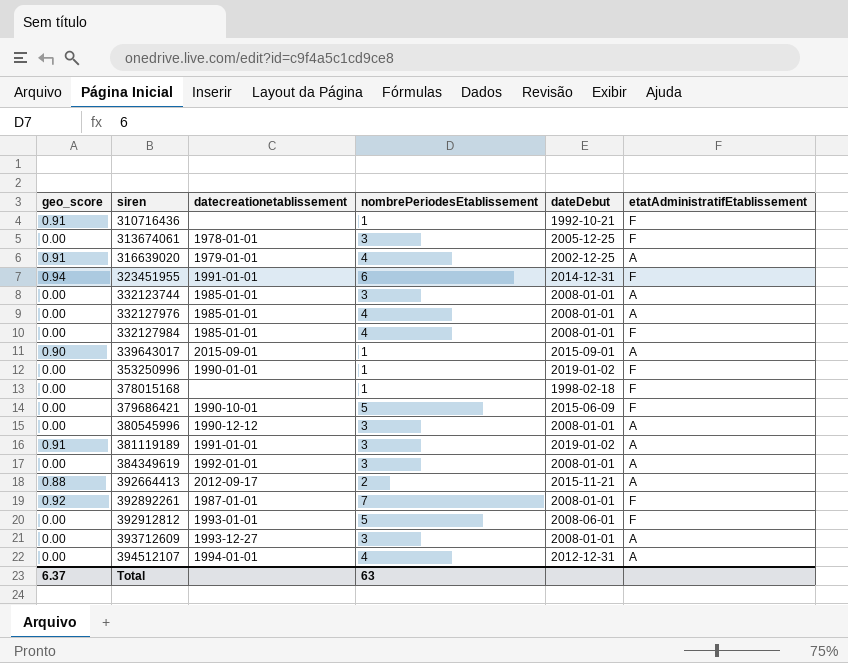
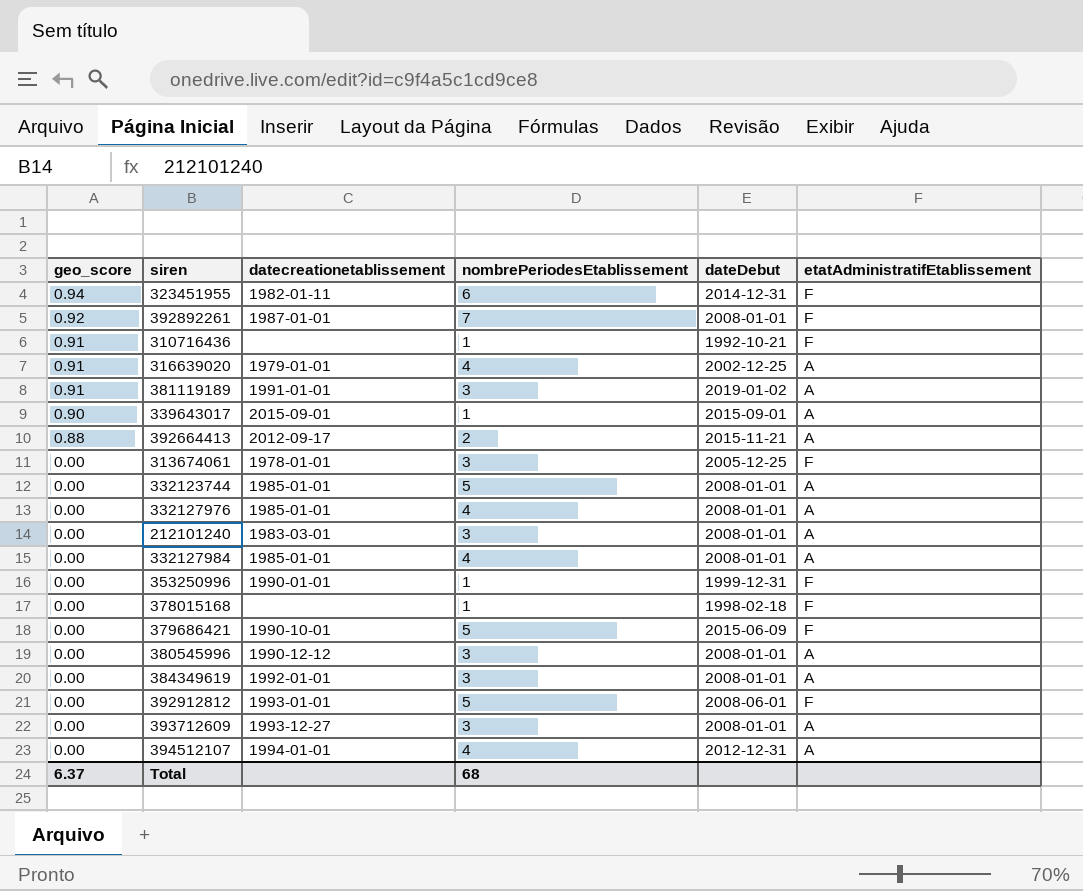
row order: siren ascending -> geo_score descending
323451955 | datecreationetablissement: 1991-01-01 -> 1982-01-11
332123744 | nombrePeriodesEtablissement: 3 -> 5
row 212101240: none -> 0.00 | 1983-03-01 | 3 | 2008-01-01 | A
332127984 | etatAdministratifEtablissement: F -> A
353250996 | dateDebut: 2019-01-02 -> 1999-12-31
Total | nombrePeriodesEtablissement: 63 -> 68

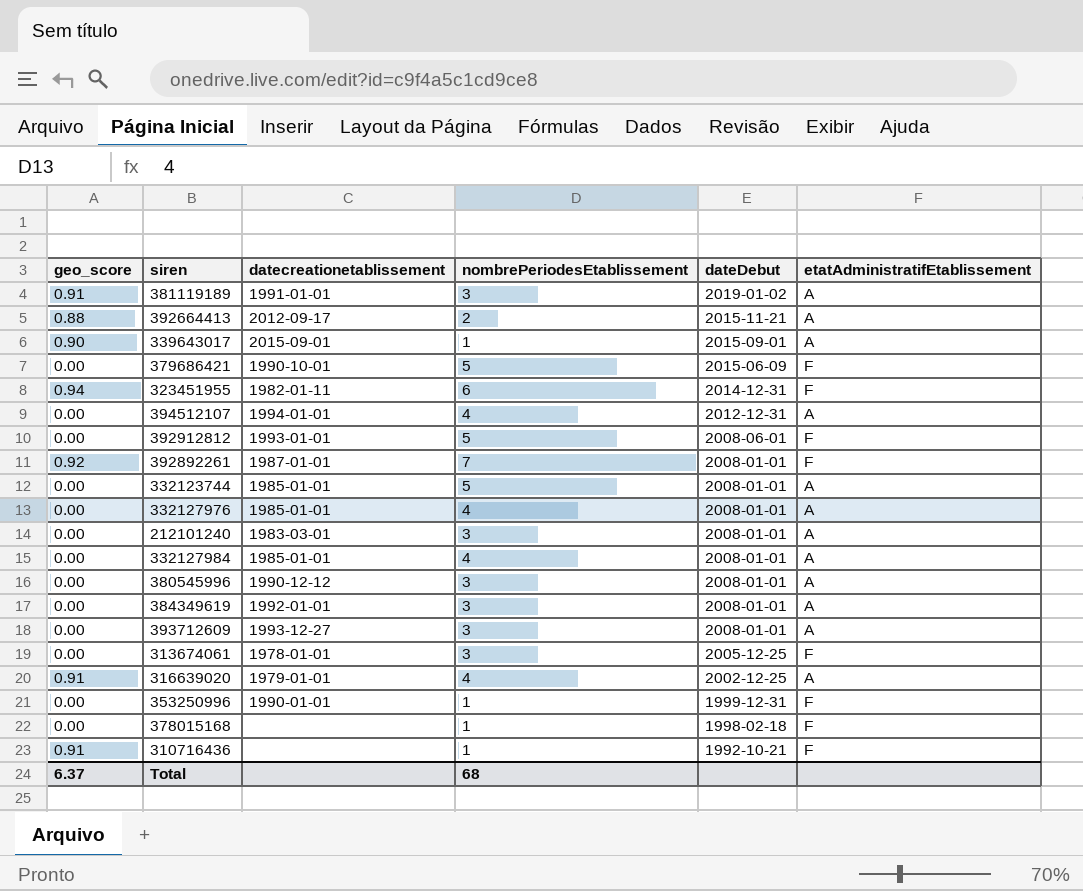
row order: geo_score descending -> dateDebut descending

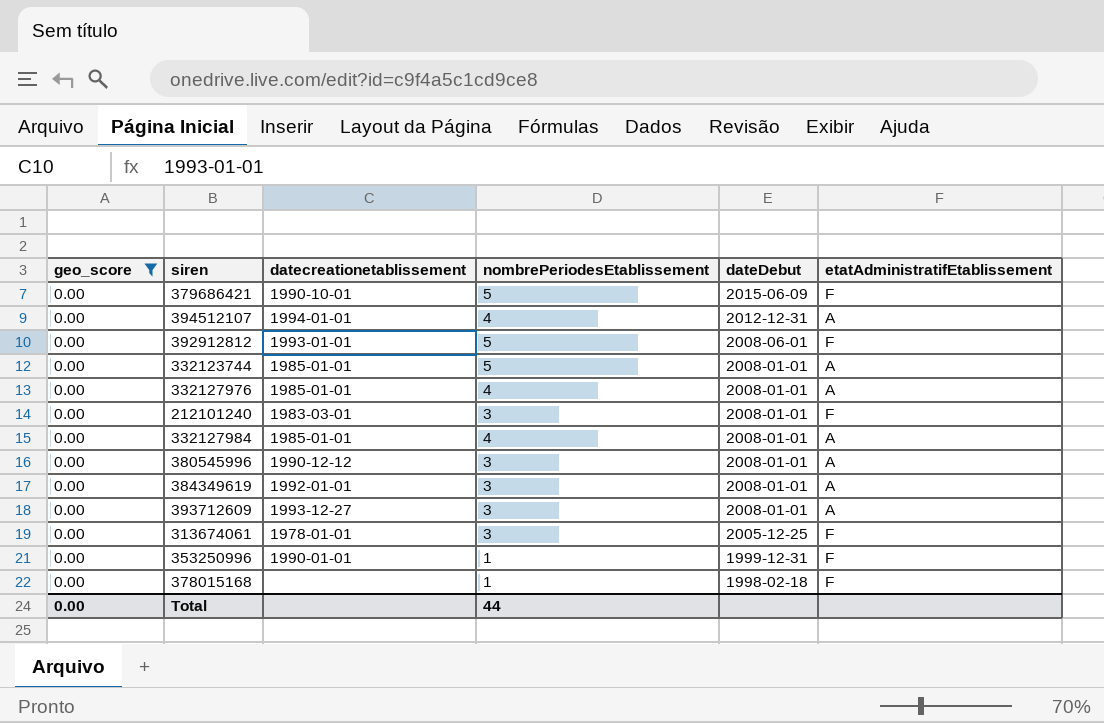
filter: none -> geo_score = 0.00
212101240 | etatAdministratifEtablissement: A -> F
Total | geo_score: 6.37 -> 0.00
Total | nombrePeriodesEtablissement: 68 -> 44

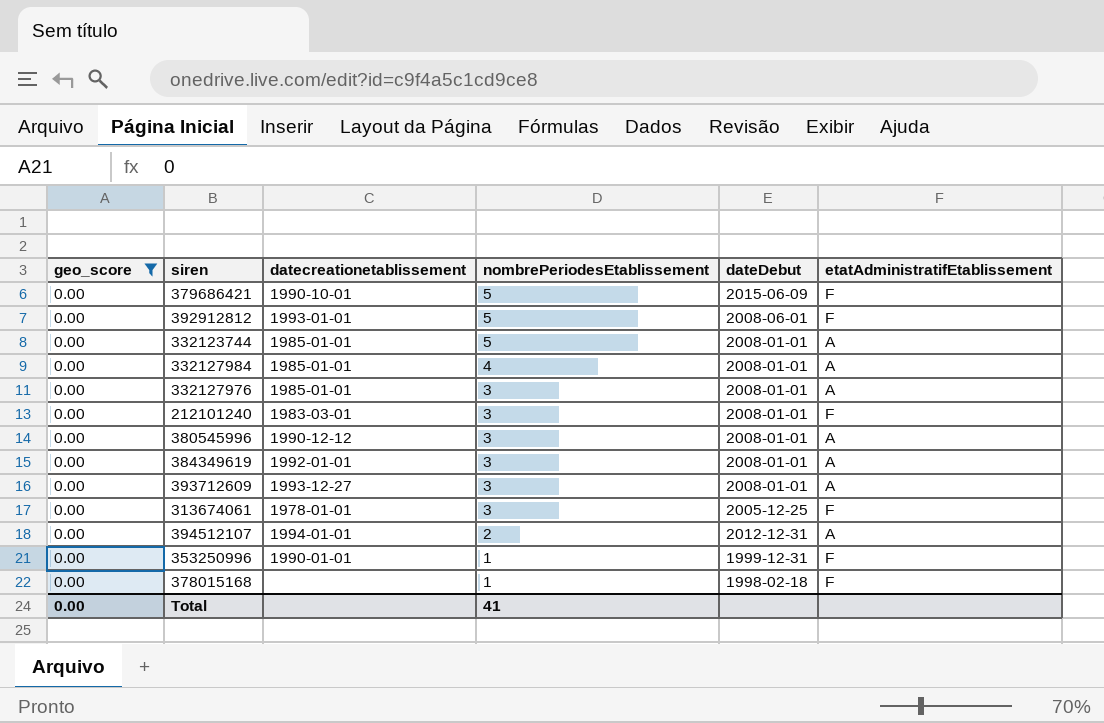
row order: dateDebut descending -> nombrePeriodesEtablissement descending
332127976 | nombrePeriodesEtablissement: 4 -> 3
394512107 | nombrePeriodesEtablissement: 4 -> 2
Total | nombrePeriodesEtablissement: 44 -> 41

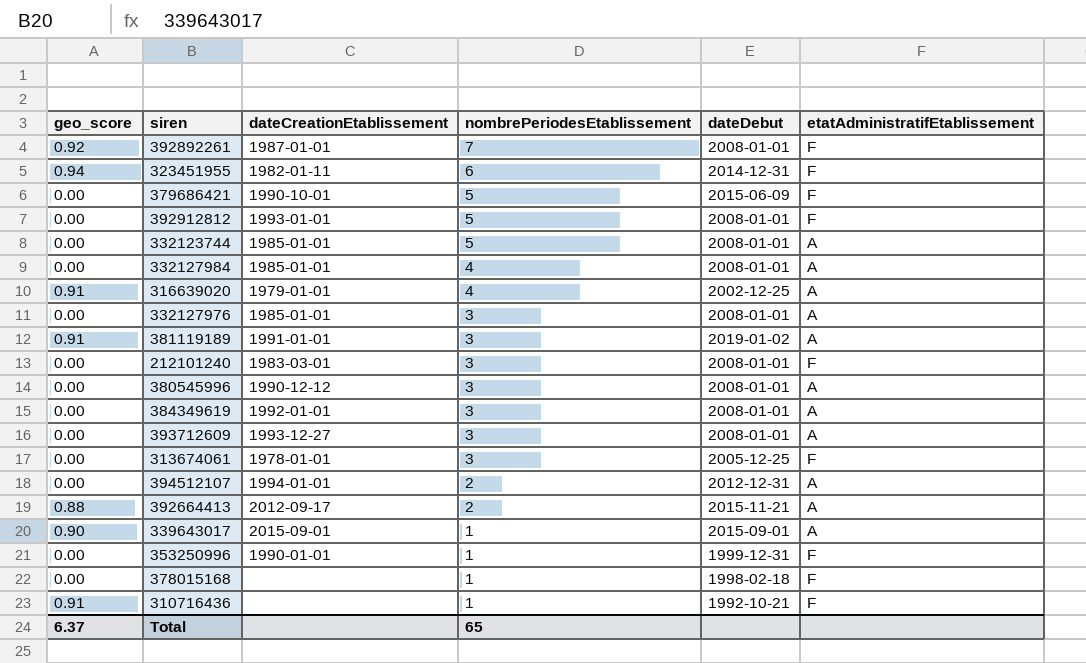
filter: geo_score = 0.00 -> none
column name: datecreationetablissement -> dateCreationEtablissement
392912812 | dateDebut: 2008-06-01 -> 2008-01-01
Total | geo_score: 0.00 -> 6.37
Total | nombrePeriodesEtablissement: 41 -> 65

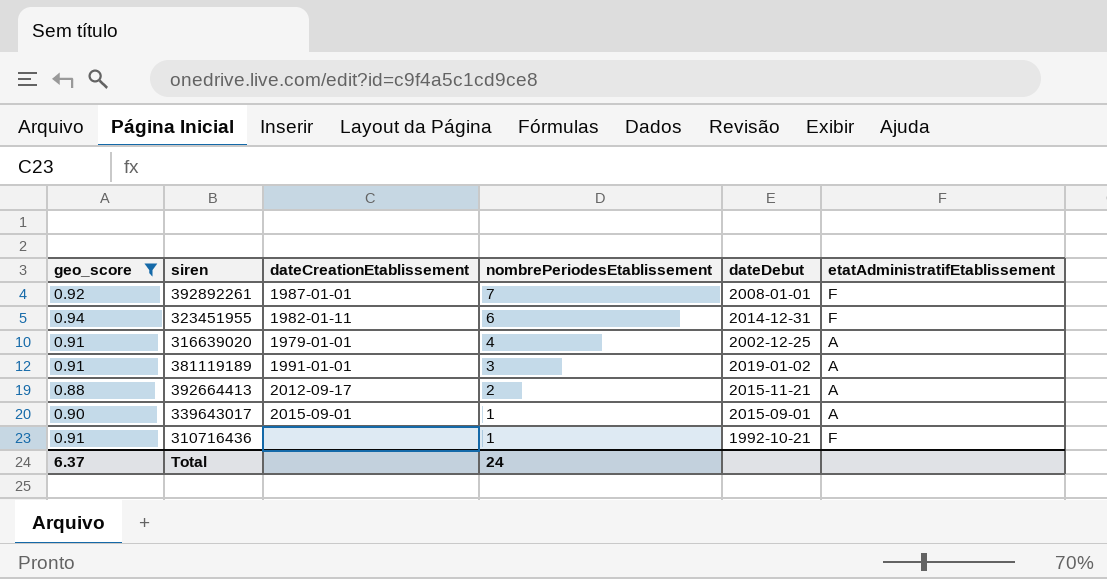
filter: none -> geo_score != 0.00
Total | nombrePeriodesEtablissement: 65 -> 24

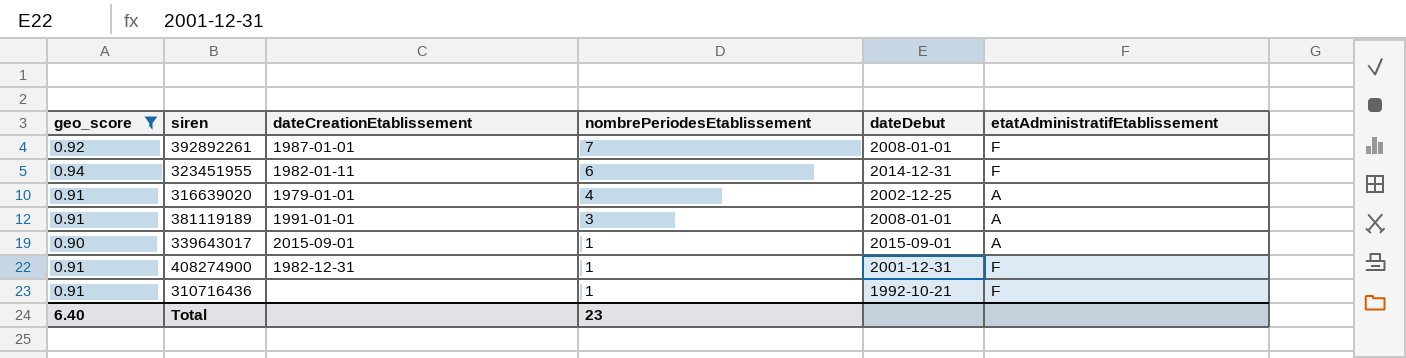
row 392664413: 0.88 | 2012-09-17 | 2 | 2015-11-21 | A -> none
381119189 | dateDebut: 2019-01-02 -> 2008-01-01
row 408274900: none -> 0.91 | 1982-12-31 | 1 | 2001-12-31 | F
Total | geo_score: 6.37 -> 6.40
Total | nombrePeriodesEtablissement: 24 -> 23

